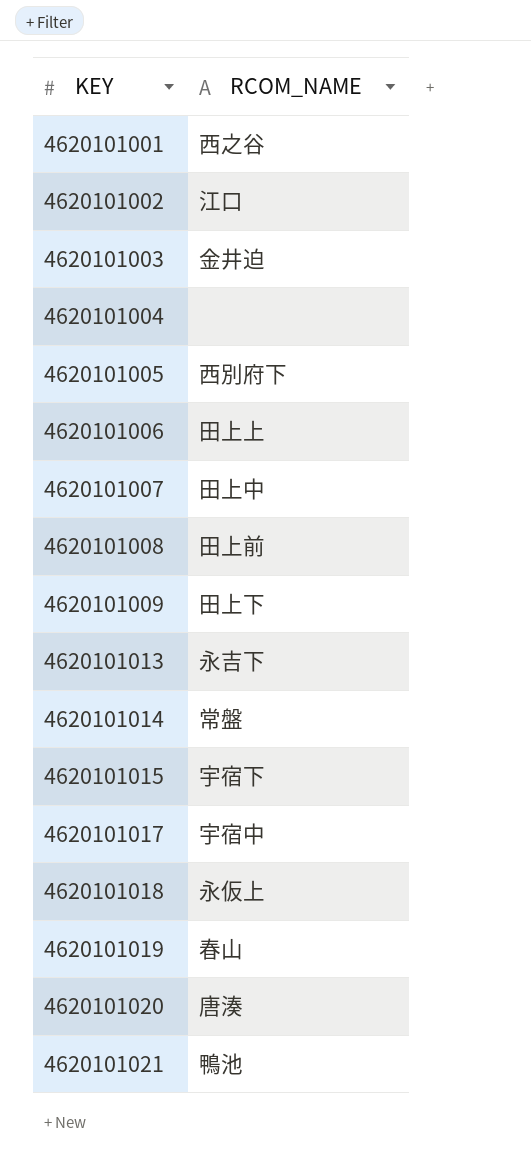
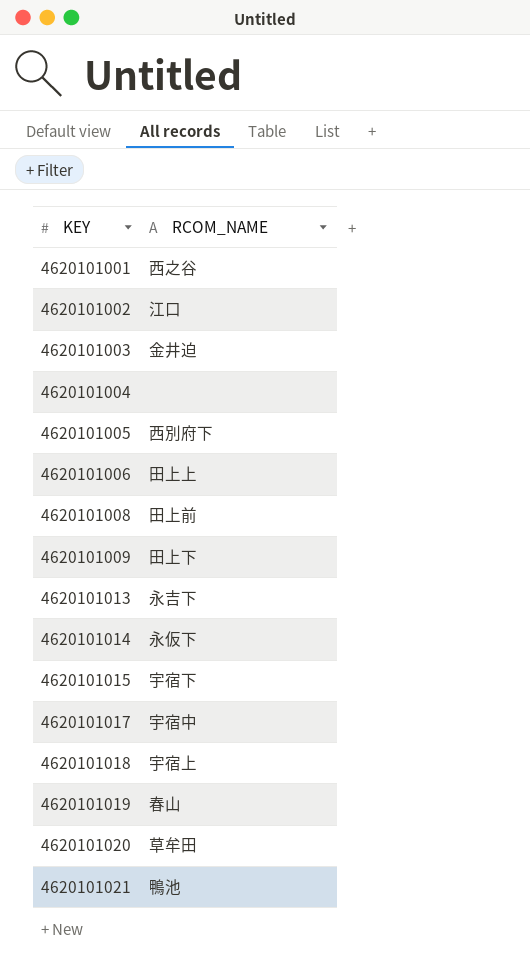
row 4620101007: 田上中 -> none
4620101014 | RCOM_NAME: 常盤 -> 永仮下
4620101018 | RCOM_NAME: 永仮上 -> 宇宿上
4620101020 | RCOM_NAME: 唐湊 -> 草牟田

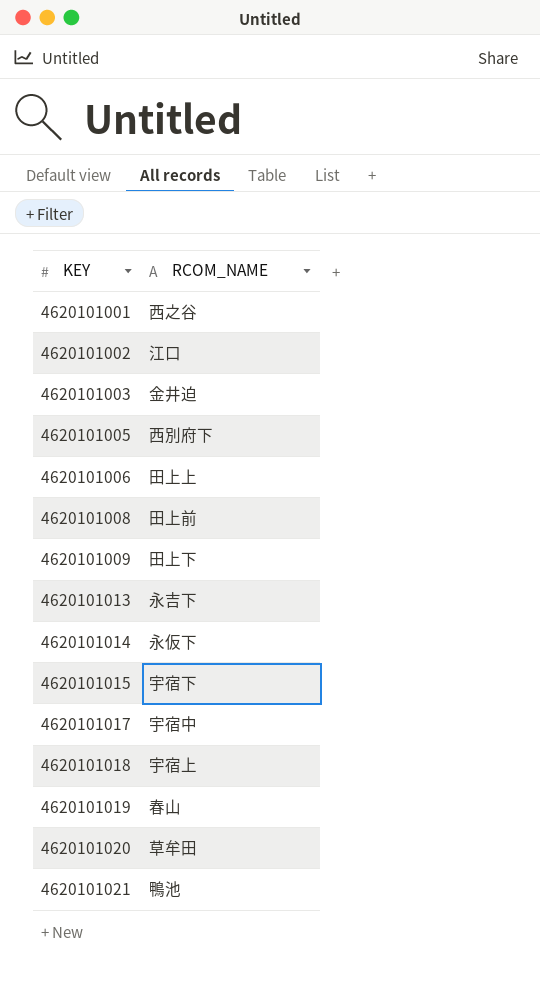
row 4620101004: none -> none

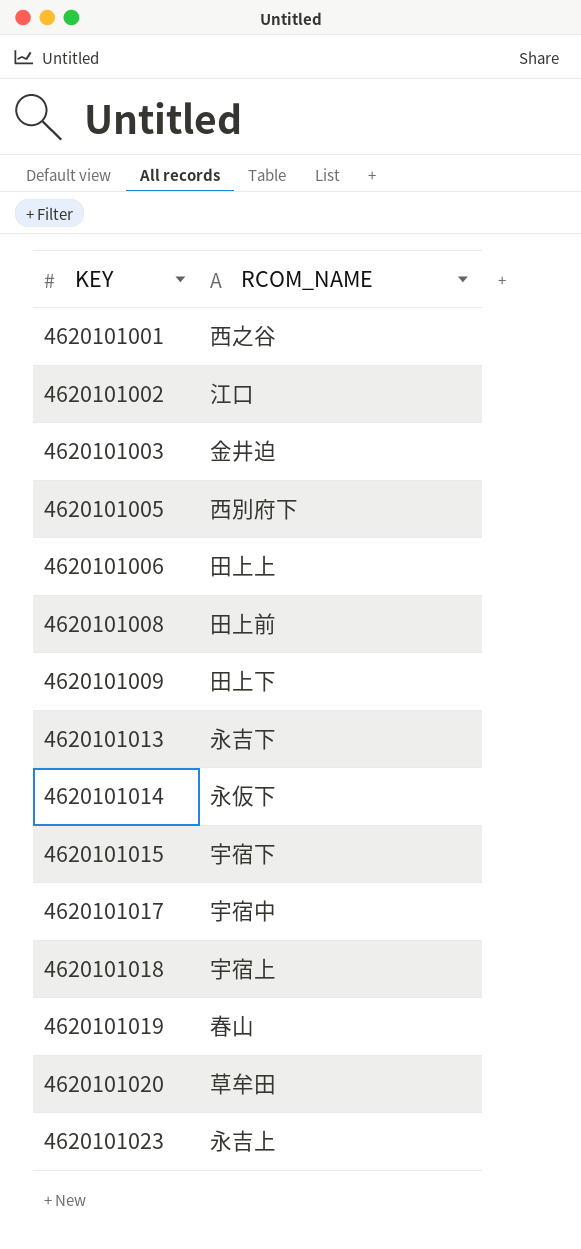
row 4620101021: 鴨池 -> none
row 4620101023: none -> 永吉上

